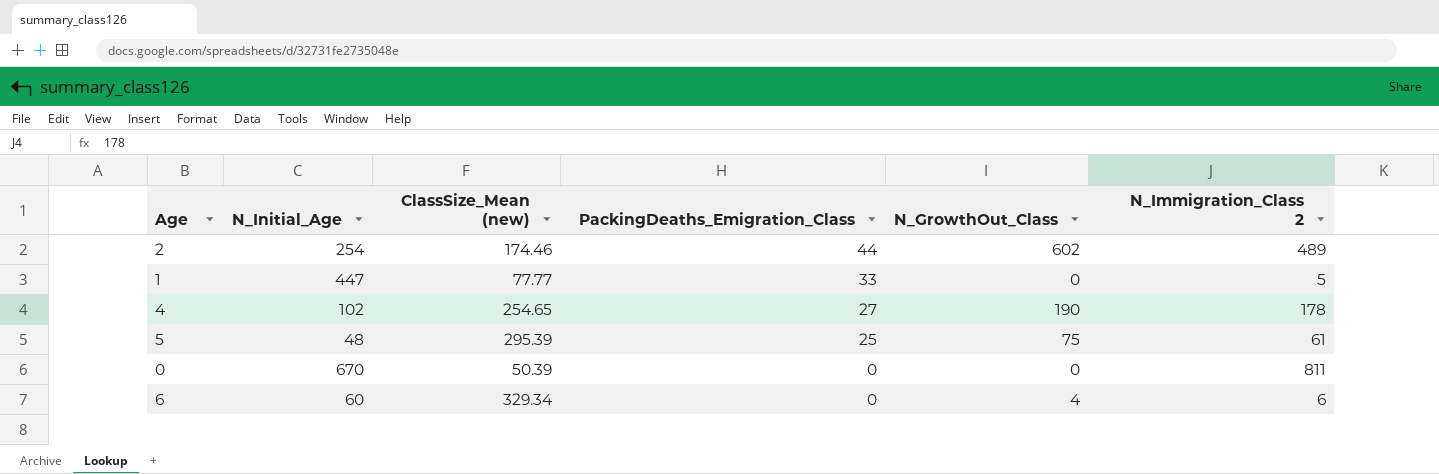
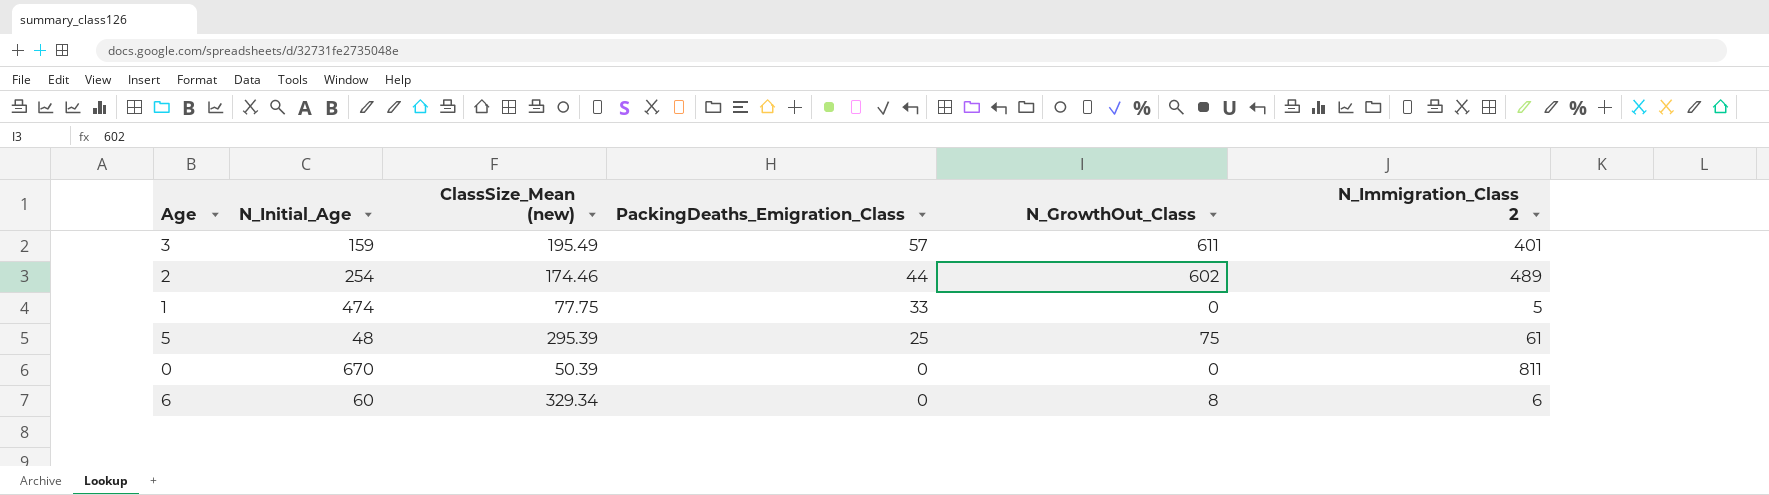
row 4: 102 | 254.65 | 27 | 190 | 178 -> none
row 3: none -> 159 | 195.49 | 57 | 611 | 401
1 | N_Initial_Age: 447 -> 474
1 | ClassSize_Mean (new): 77.77 -> 77.75
6 | N_GrowthOut_Class: 4 -> 8

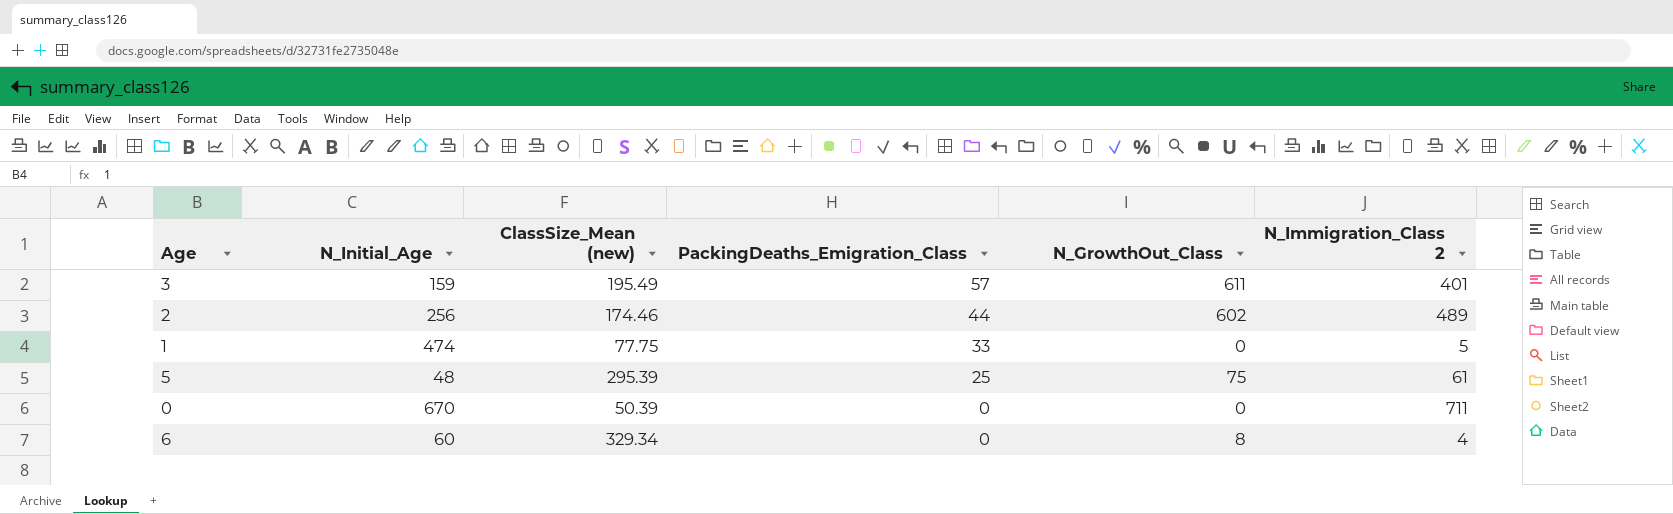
2 | N_Initial_Age: 254 -> 256
0 | N_Immigration_Class 2: 811 -> 711
6 | N_Immigration_Class 2: 6 -> 4

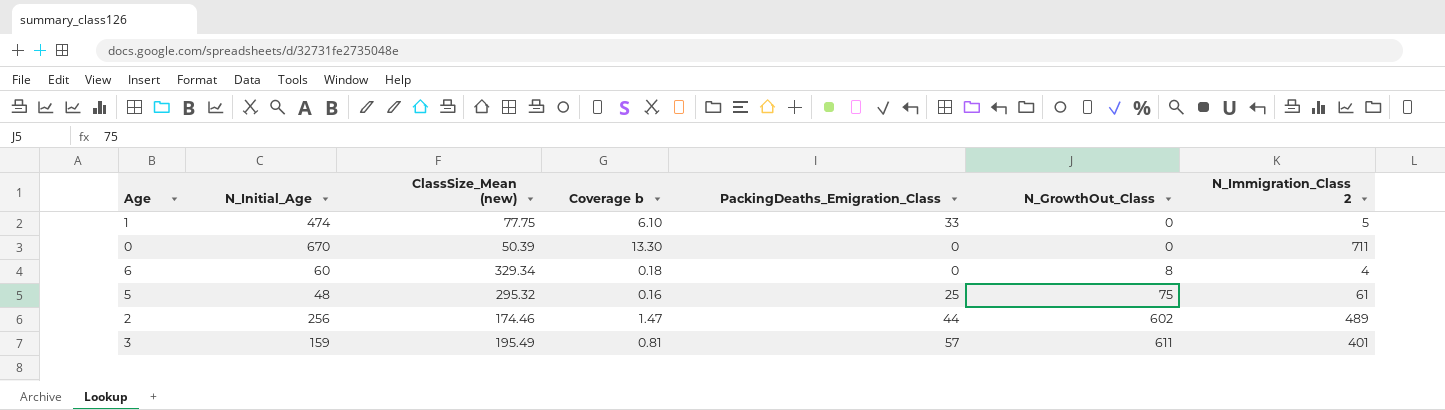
row order: PackingDeaths_Emigration_Class descending -> N_GrowthOut_Class ascending
column Coverage b | formula: none -> [N_Initial_Age] / [ClassSize_Mean (new)]
5 | ClassSize_Mean (new): 295.39 -> 295.32

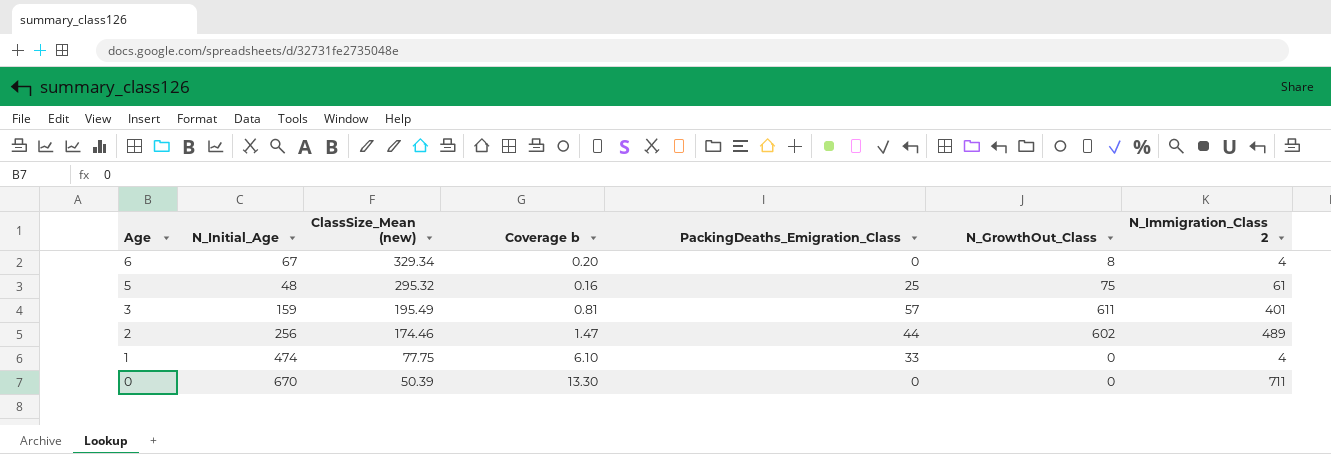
row order: N_GrowthOut_Class ascending -> Age descending
6 | N_Initial_Age: 60 -> 67
6 | Coverage b: 0.18 -> 0.20
1 | N_Immigration_Class 2: 5 -> 4

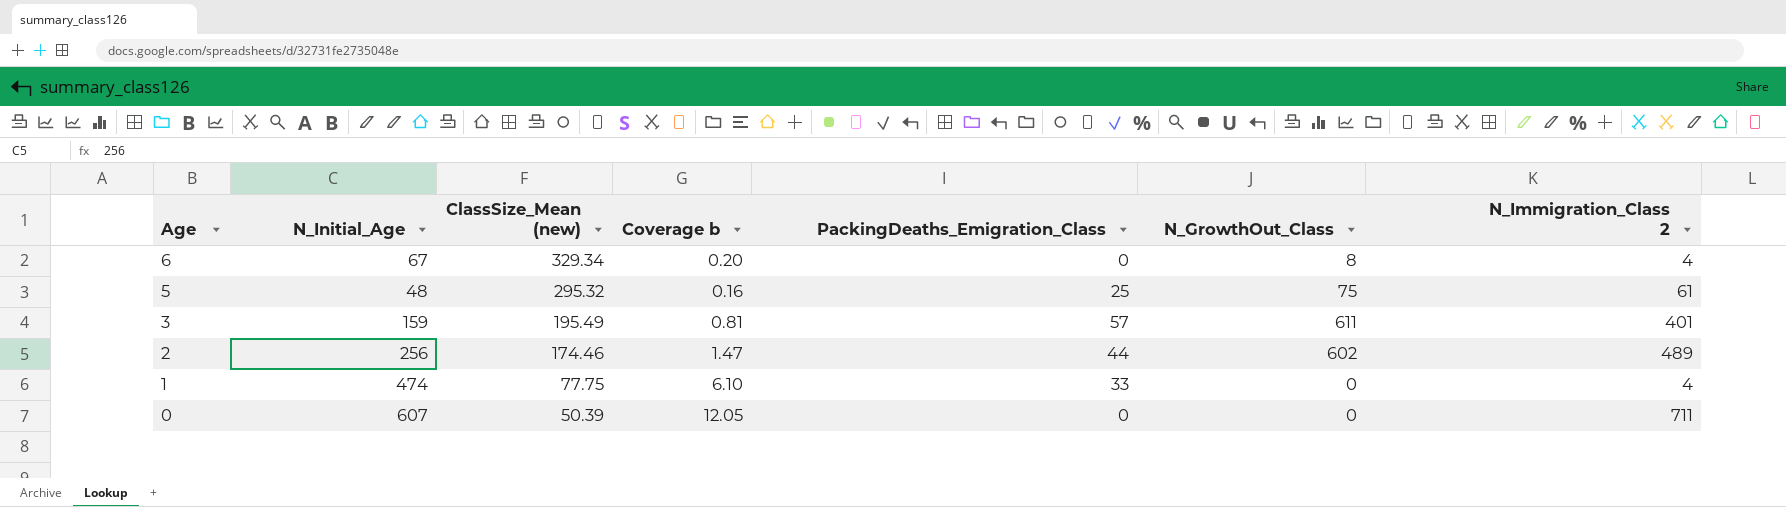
0 | N_Initial_Age: 670 -> 607
0 | Coverage b: 13.30 -> 12.05

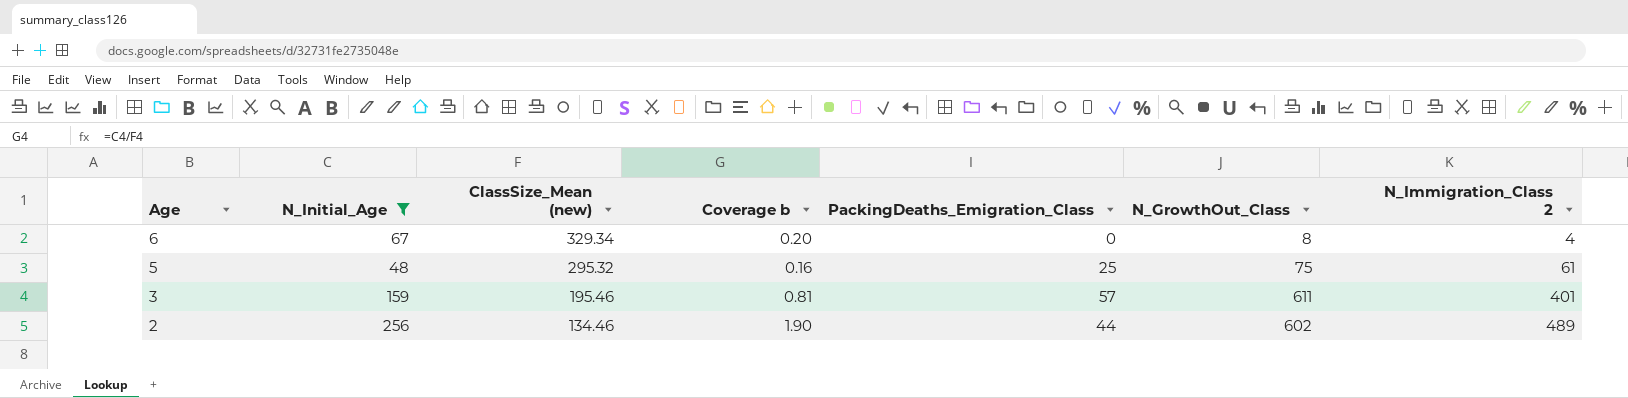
filter: none -> N_Initial_Age <= 256
3 | ClassSize_Mean (new): 195.49 -> 195.46
2 | ClassSize_Mean (new): 174.46 -> 134.46
2 | Coverage b: 1.47 -> 1.90

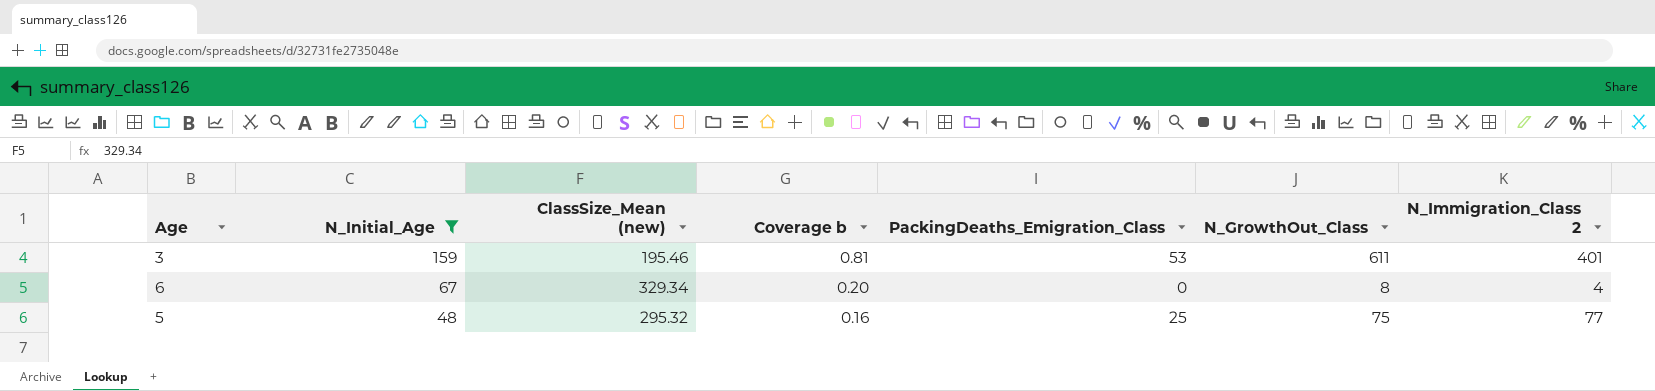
row order: Age descending -> N_Initial_Age descending
row 2: 256 | 134.46 | 1.90 | 44 | 602 | 489 -> none
3 | PackingDeaths_Emigration_Class: 57 -> 53
5 | N_Immigration_Class 2: 61 -> 77

